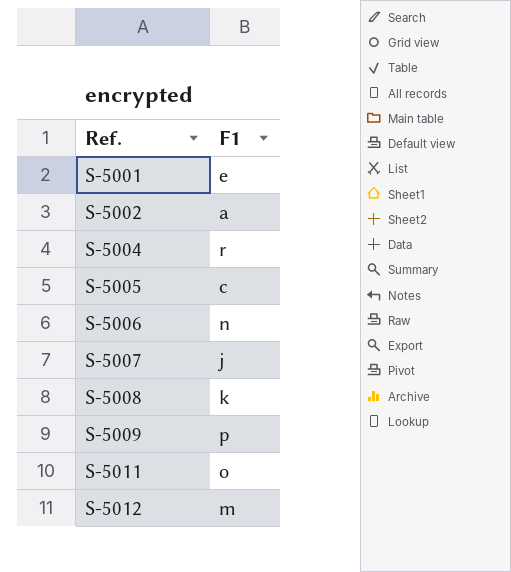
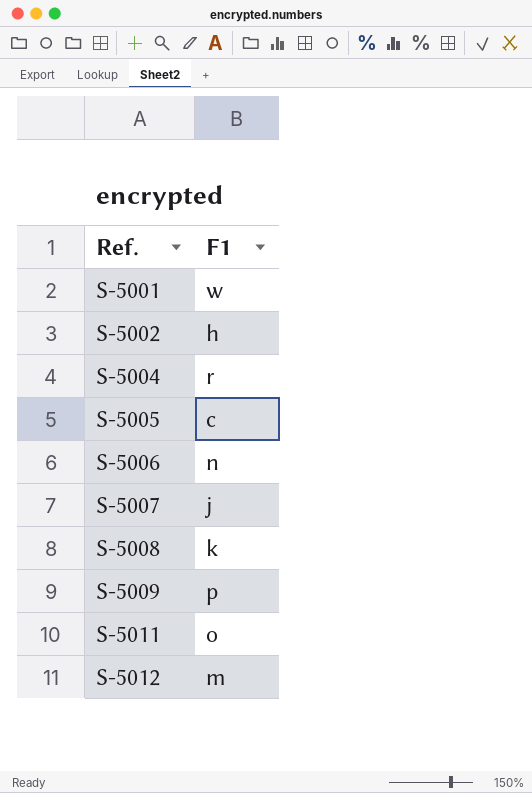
S-5001 | F1: e -> w
S-5002 | F1: a -> h

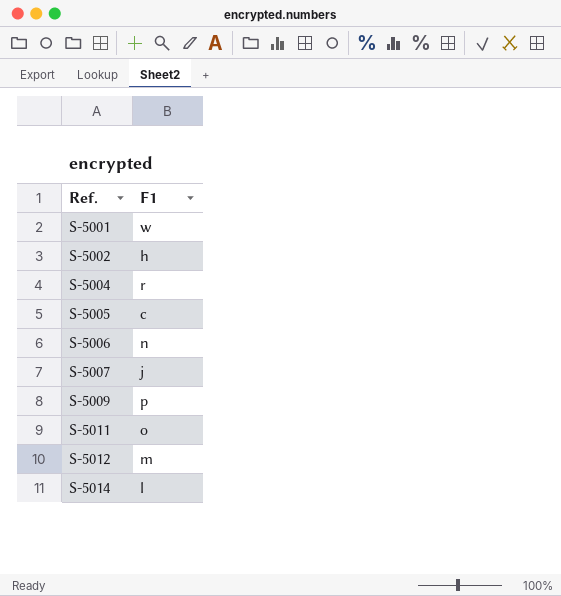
row S-5008: k -> none
row S-5014: none -> l

